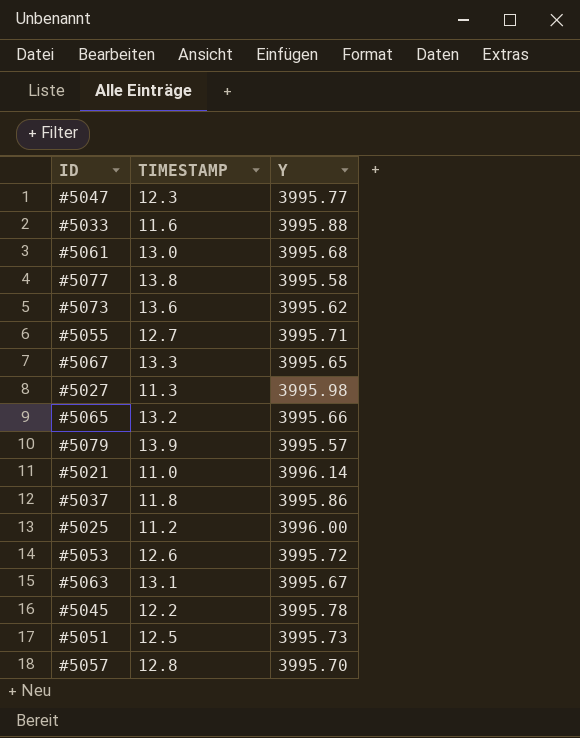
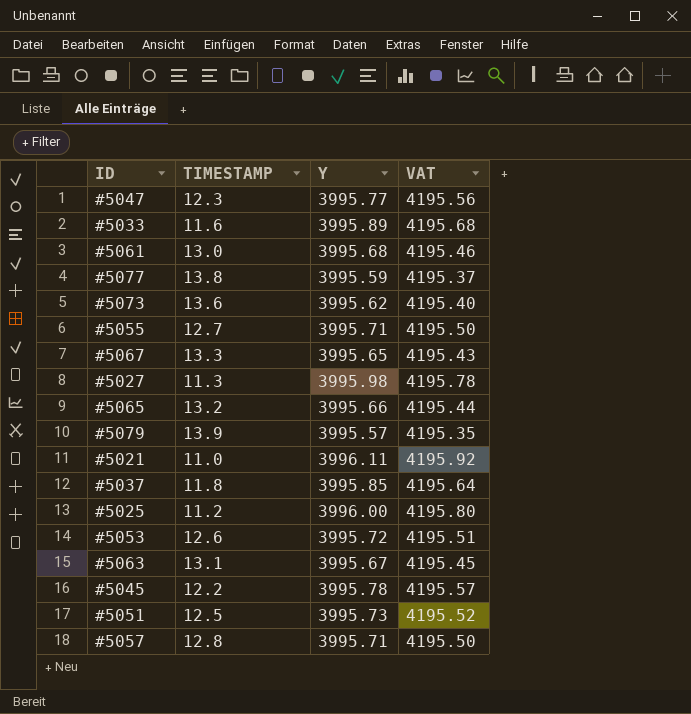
column VAT | formula: none -> [Y] * 1.05
#5033 | Y: 3995.88 -> 3995.89
#5077 | Y: 3995.58 -> 3995.59
#5021 | Y: 3996.14 -> 3996.11
#5037 | Y: 3995.86 -> 3995.85
#5057 | Y: 3995.70 -> 3995.71

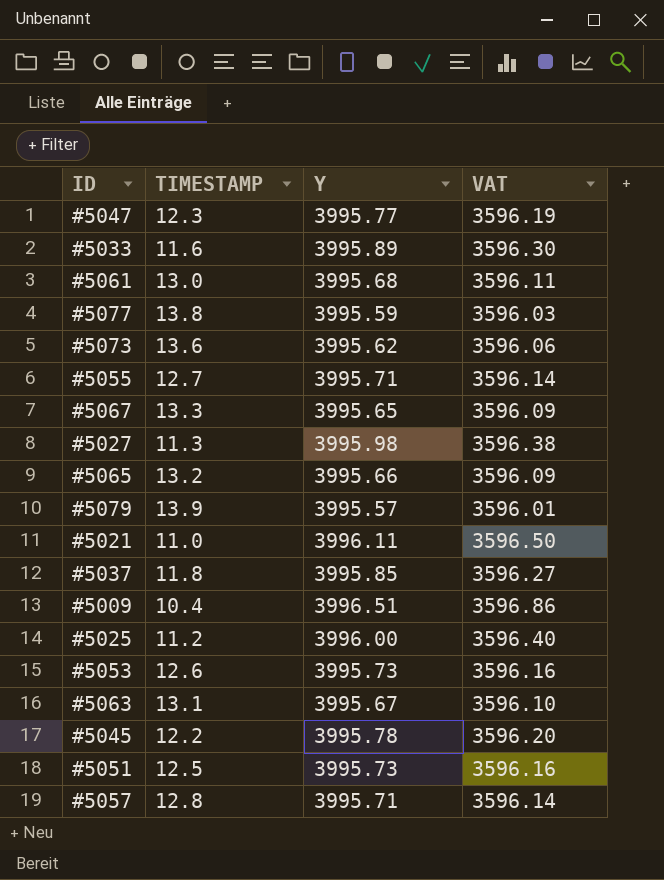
column VAT | formula: [Y] * 1.05 -> [Y] * 0.9
row #5009: none -> 10.4 | 3996.51 | 3596.86
#5053 | Y: 3995.72 -> 3995.73

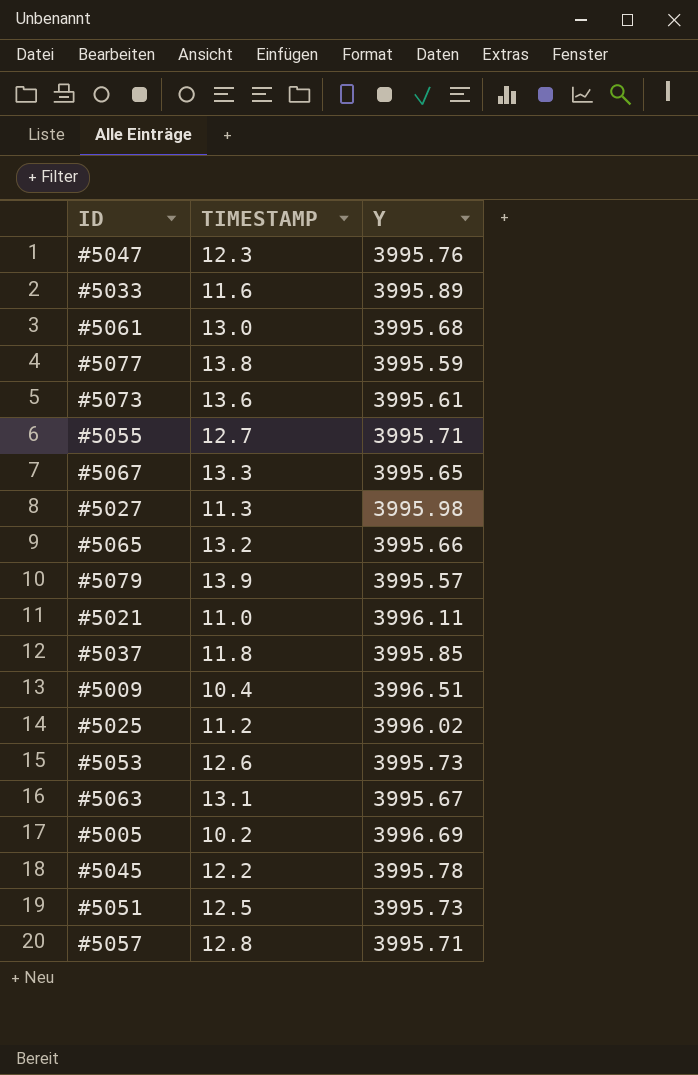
column VAT | formula: [Y] * 0.9 -> none
#5047 | Y: 3995.77 -> 3995.76
#5073 | Y: 3995.62 -> 3995.61
#5025 | Y: 3996.00 -> 3996.02
row #5005: none -> 10.2 | 3996.69

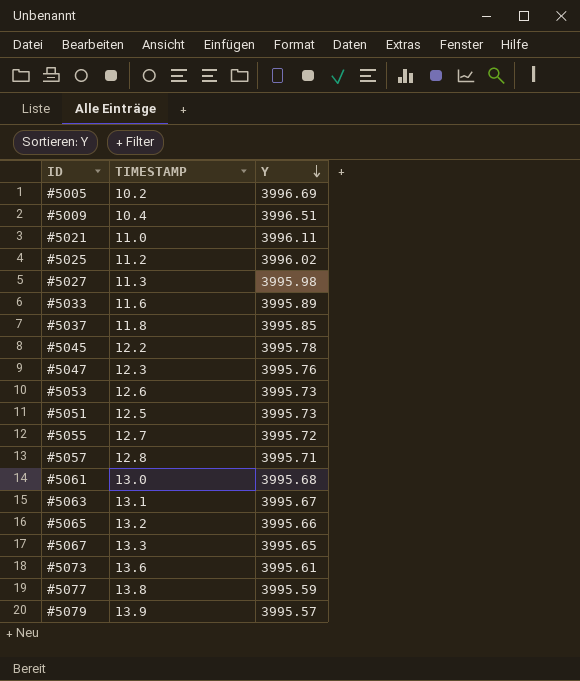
row order: none -> Y descending
#5055 | Y: 3995.71 -> 3995.72

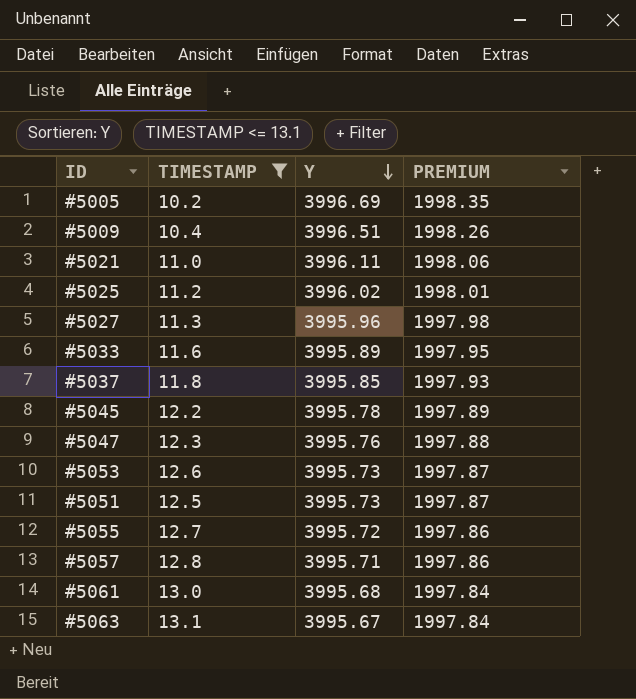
filter: none -> TIMESTAMP <= 13.1
column PREMIUM | formula: none -> [Y] * 0.5
#5027 | Y: 3995.98 -> 3995.96

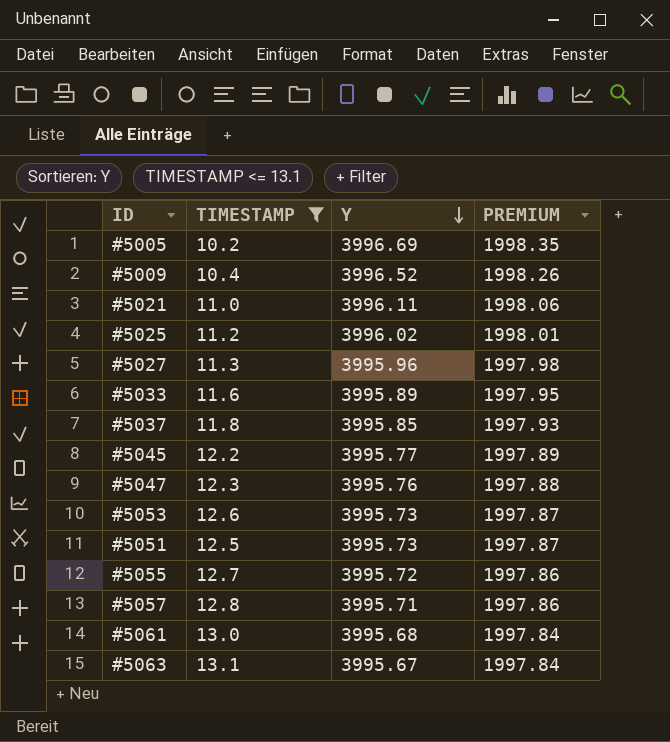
#5009 | Y: 3996.51 -> 3996.52
#5045 | Y: 3995.78 -> 3995.77

